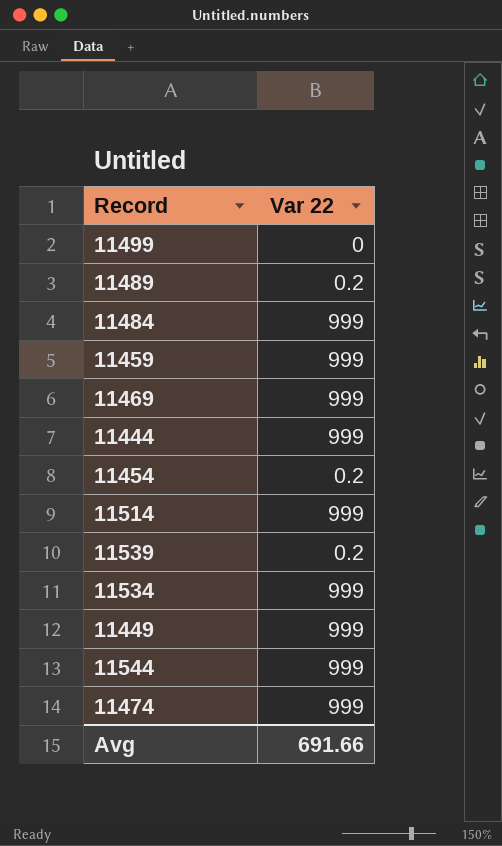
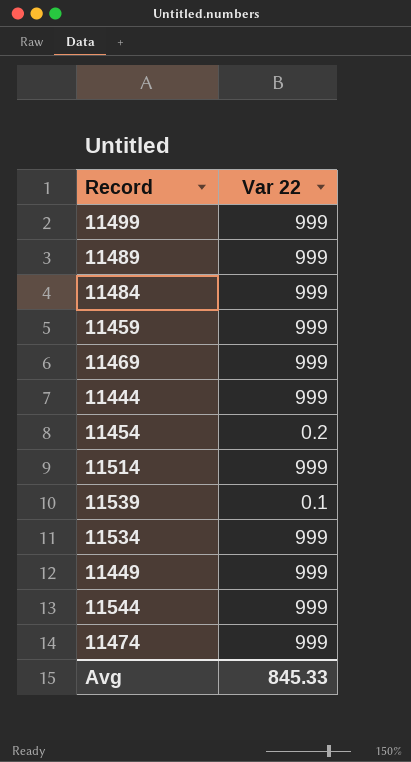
11499 | Var 22: 0 -> 999
11489 | Var 22: 0.2 -> 999
11539 | Var 22: 0.2 -> 0.1
Avg | Var 22: 691.66 -> 845.33

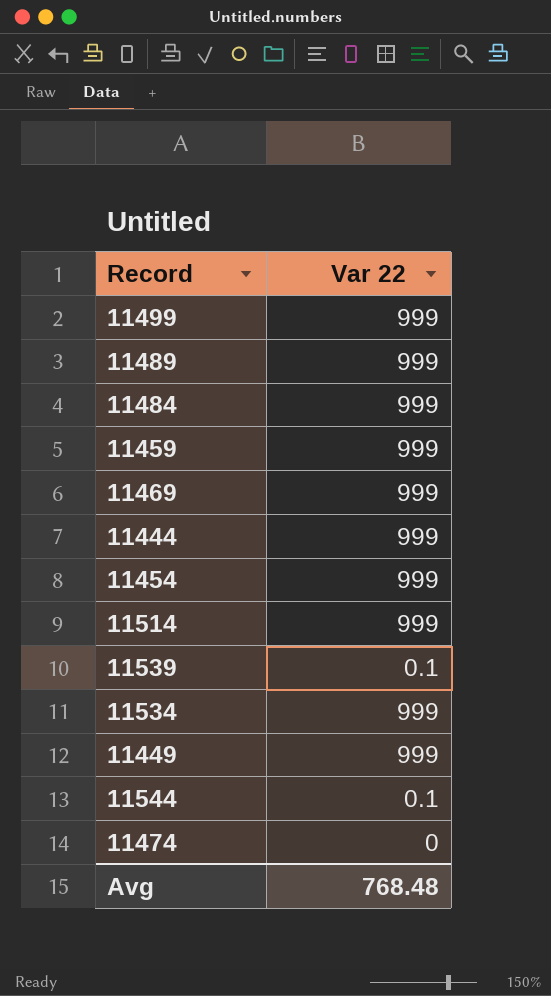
11454 | Var 22: 0.2 -> 999
11544 | Var 22: 999 -> 0.1
11474 | Var 22: 999 -> 0
Avg | Var 22: 845.33 -> 768.48

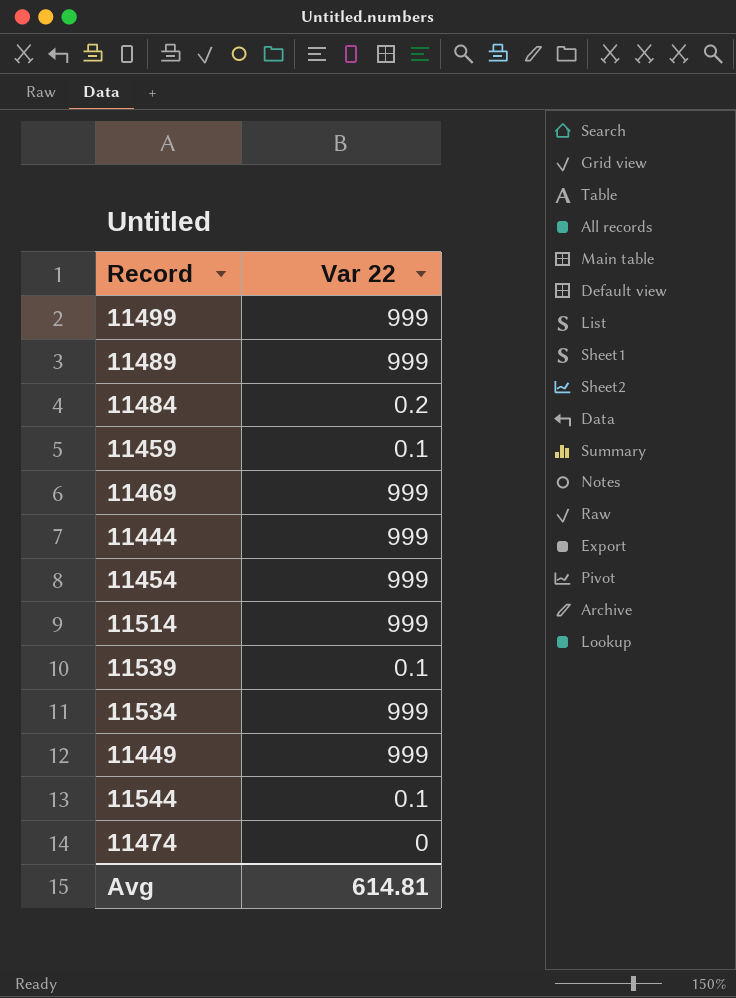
11484 | Var 22: 999 -> 0.2
11459 | Var 22: 999 -> 0.1
Avg | Var 22: 768.48 -> 614.81

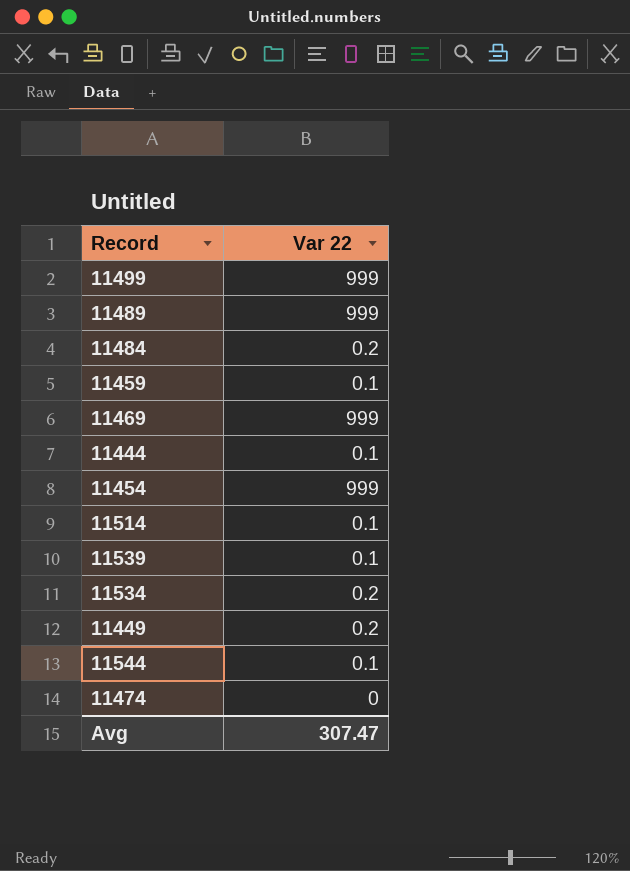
11444 | Var 22: 999 -> 0.1
11514 | Var 22: 999 -> 0.1
11534 | Var 22: 999 -> 0.2
11449 | Var 22: 999 -> 0.2
Avg | Var 22: 614.81 -> 307.47

